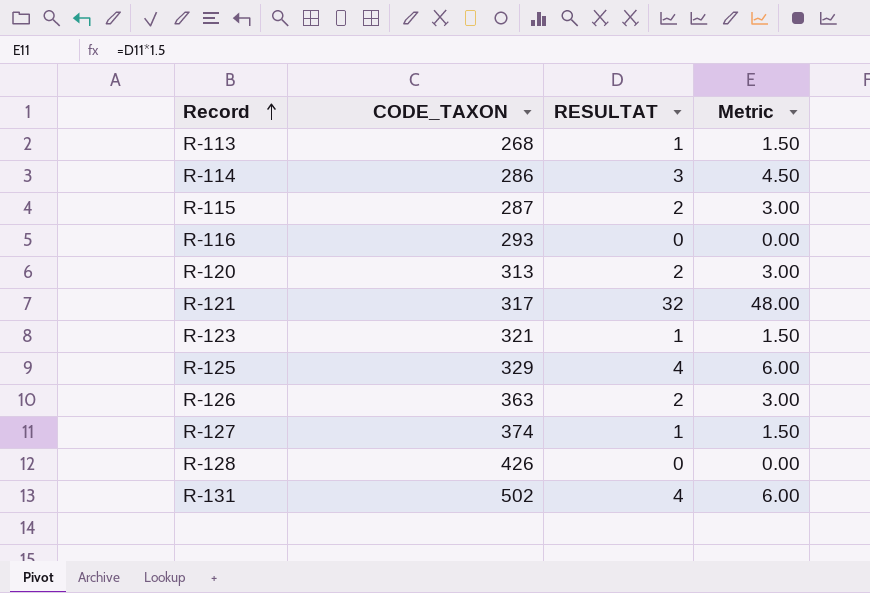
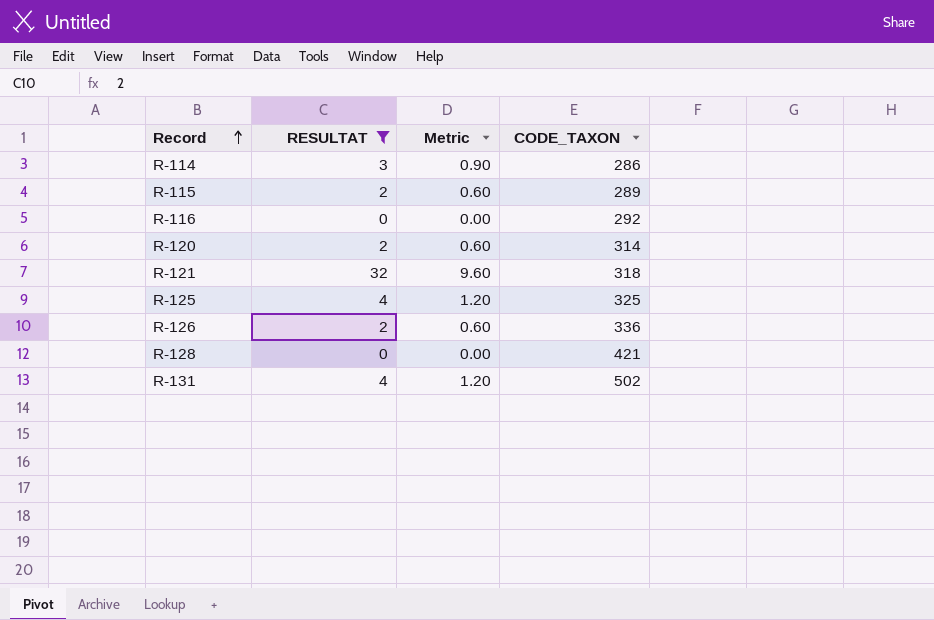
filter: none -> RESULTAT != 1
column Metric | formula: [RESULTAT] * 1.5 -> [RESULTAT] * 0.3
column CODE_TAXON | position: 2 -> 4
R-115 | CODE_TAXON: 287 -> 289
R-116 | CODE_TAXON: 293 -> 292
R-120 | CODE_TAXON: 313 -> 314
R-121 | CODE_TAXON: 317 -> 318
R-125 | CODE_TAXON: 329 -> 325
R-126 | CODE_TAXON: 363 -> 336
R-128 | CODE_TAXON: 426 -> 421

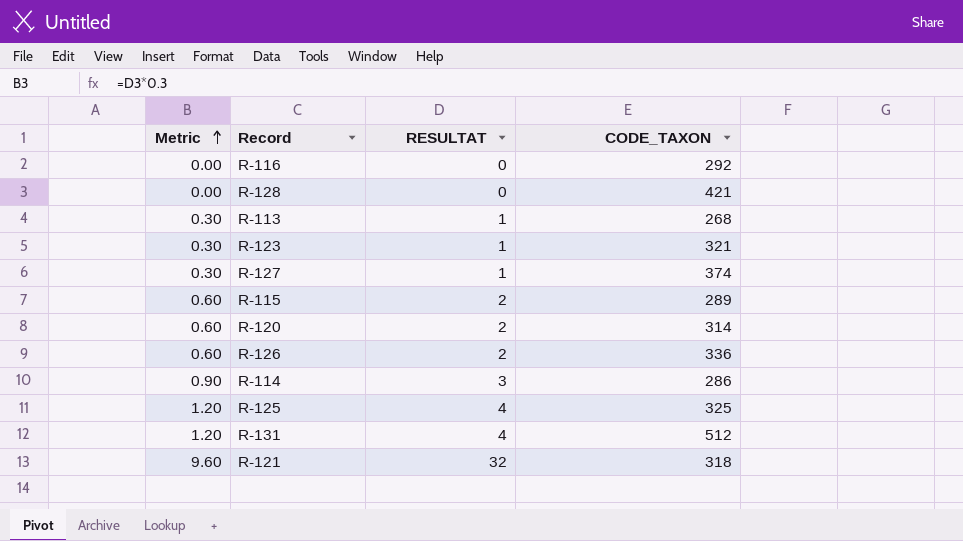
filter: RESULTAT != 1 -> none
row order: Record ascending -> Metric ascending
column Metric | position: 3 -> 1
R-131 | CODE_TAXON: 502 -> 512

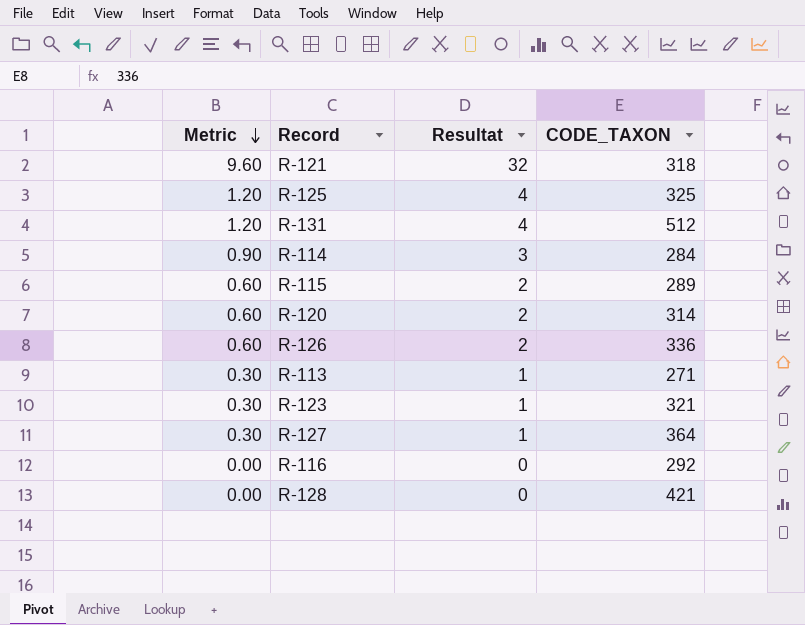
row order: Metric ascending -> Metric descending
column name: RESULTAT -> Resultat
R-114 | CODE_TAXON: 286 -> 284
R-113 | CODE_TAXON: 268 -> 271
R-127 | CODE_TAXON: 374 -> 364

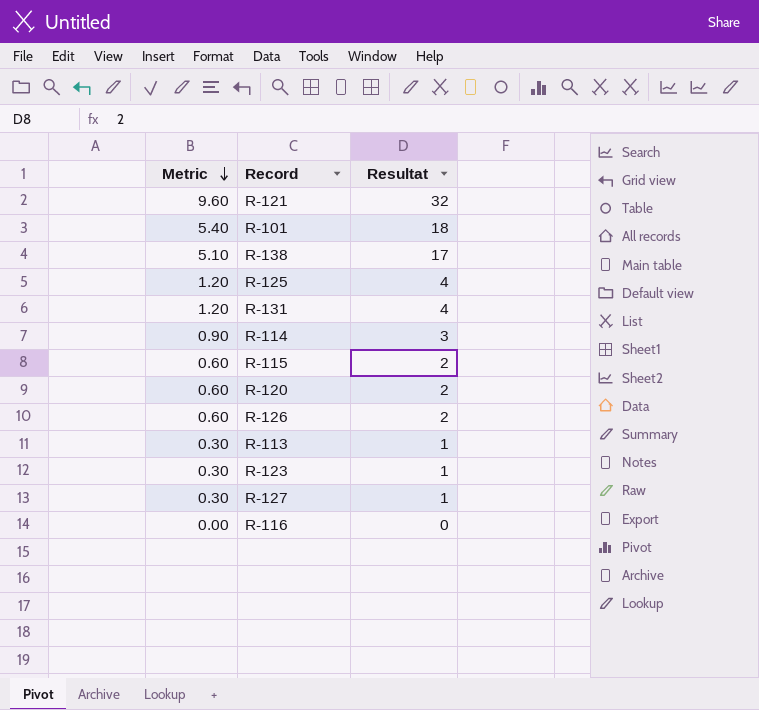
column CODE_TAXON | position: 4 -> none
row R-128: 0.00 | 0 | 421 -> none
row R-101: none -> 5.40 | 18
row R-138: none -> 5.10 | 17

